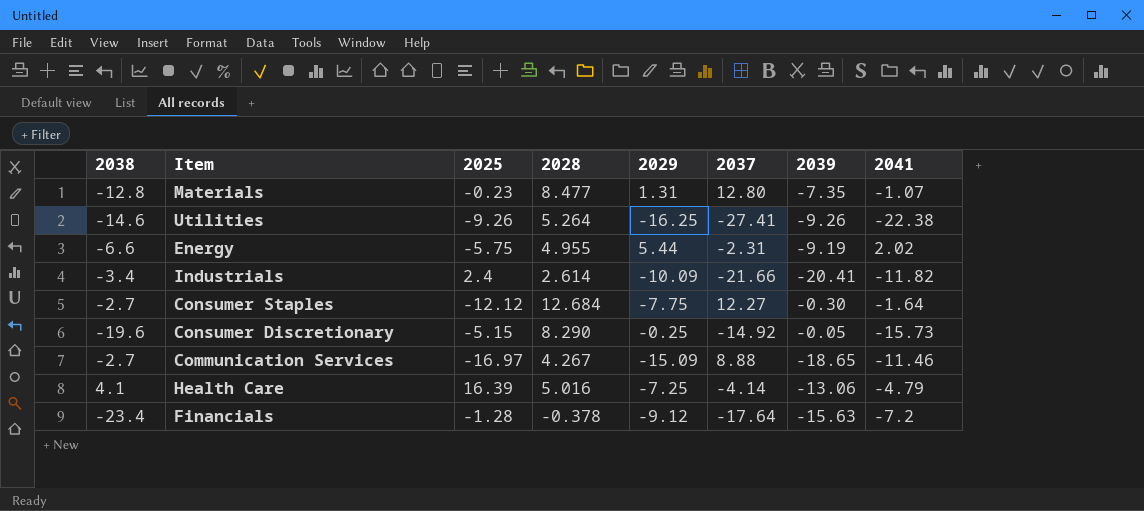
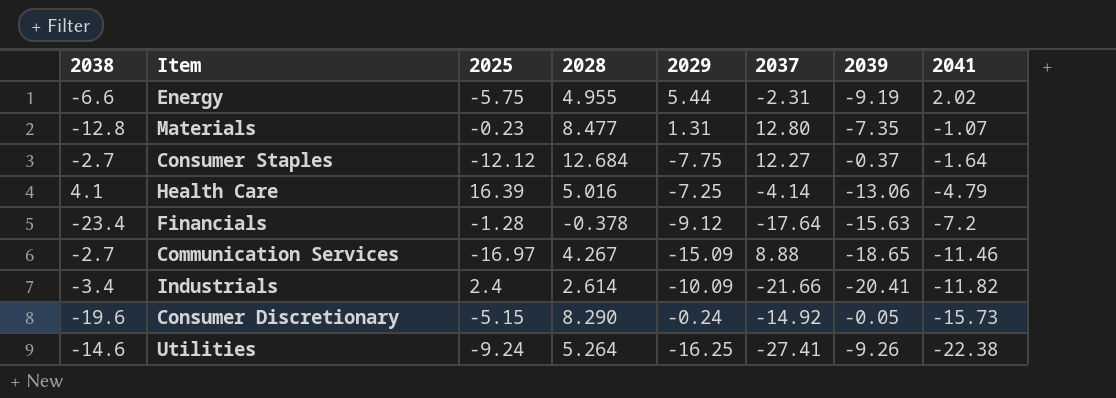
row order: none -> 2041 descending
Consumer Staples | 2039: -0.30 -> -0.37
Consumer Discretionary | 2029: -0.25 -> -0.24
Utilities | 2025: -9.26 -> -9.24

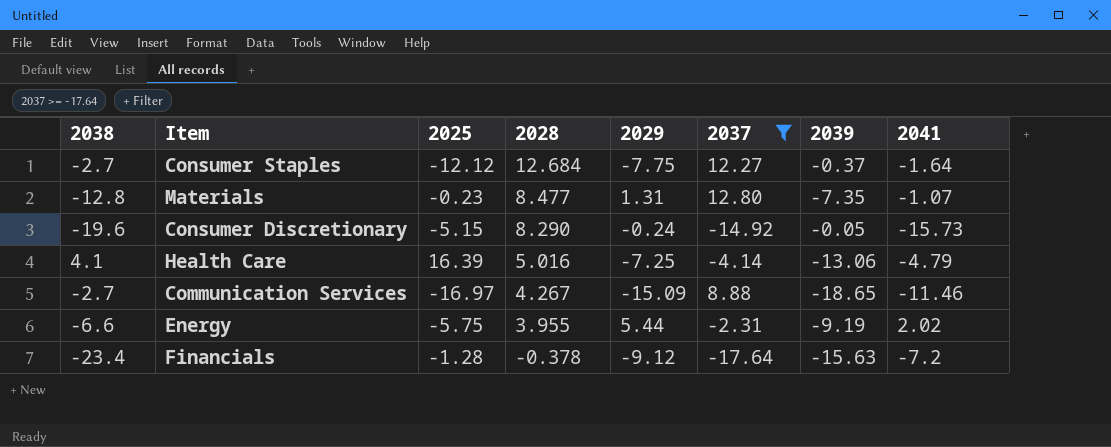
filter: none -> 2037 >= -17.64
row order: 2041 descending -> 2028 descending
Energy | 2028: 4.955 -> 3.955

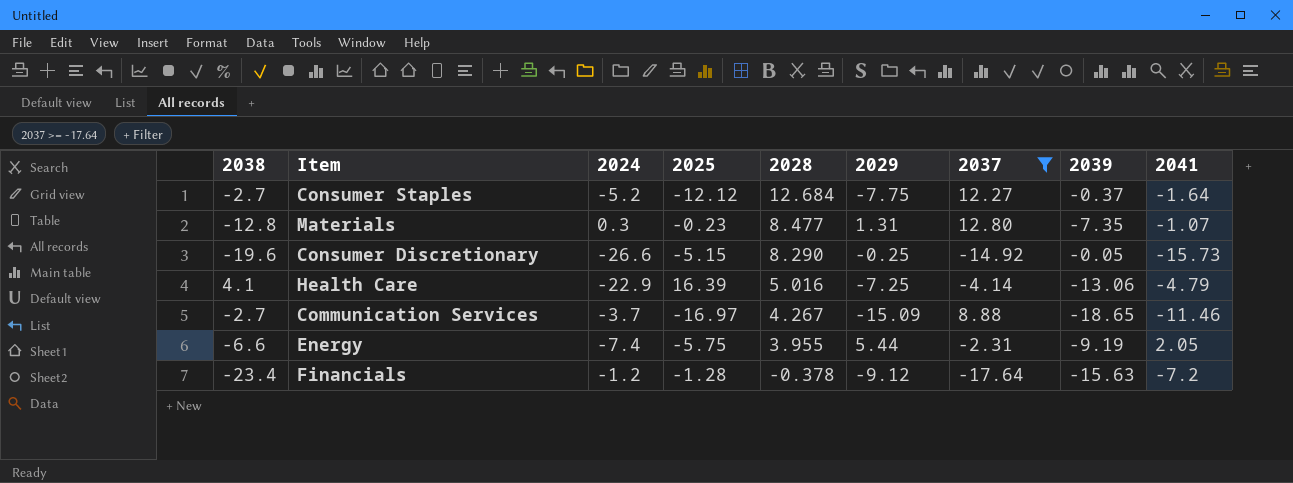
column 2024 | position: none -> 3
Consumer Discretionary | 2029: -0.24 -> -0.25
Energy | 2041: 2.02 -> 2.05

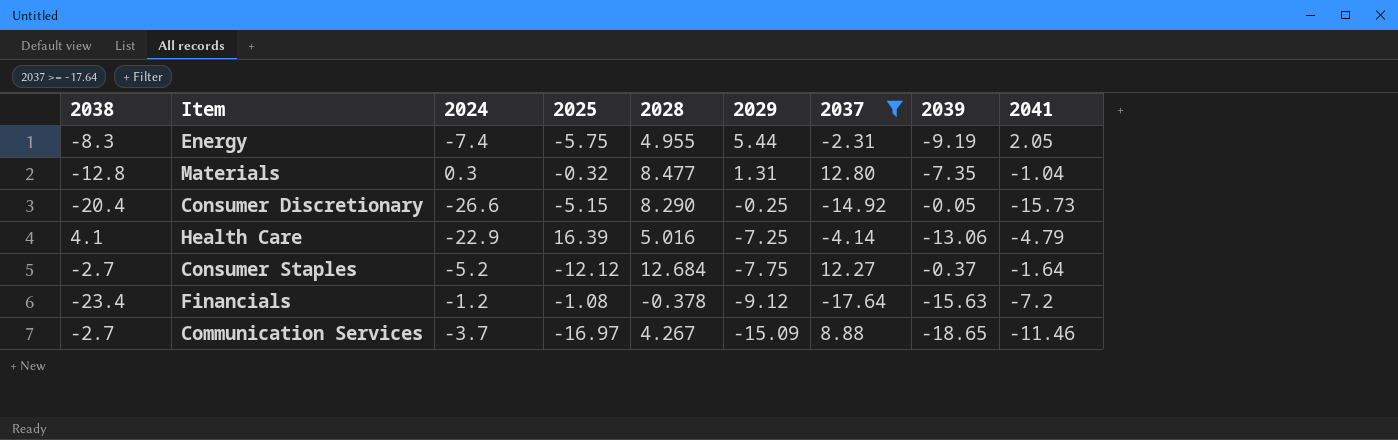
row order: 2028 descending -> 2029 descending
Energy | 2038: -6.6 -> -8.3
Energy | 2028: 3.955 -> 4.955
Materials | 2025: -0.23 -> -0.32
Materials | 2041: -1.07 -> -1.04
Consumer Discretionary | 2038: -19.6 -> -20.4
Financials | 2025: -1.28 -> -1.08

